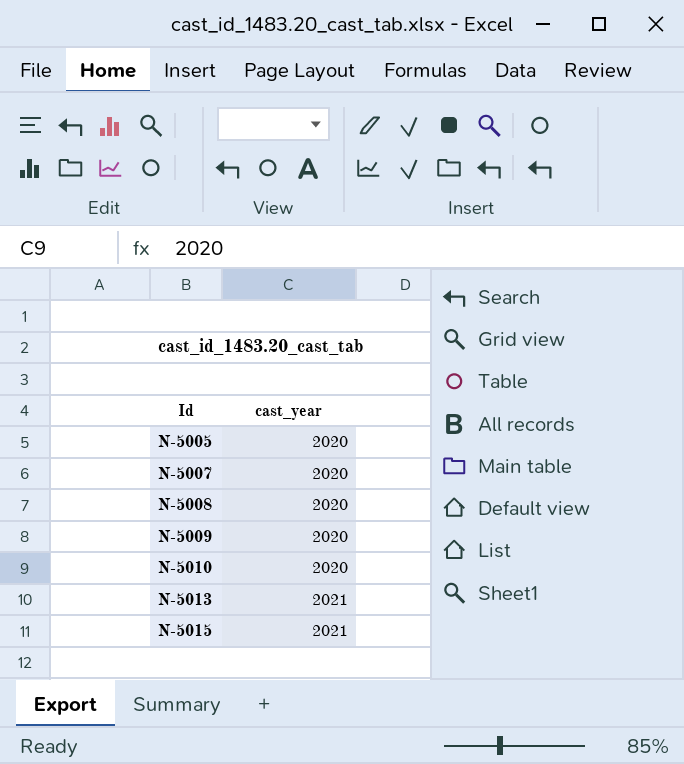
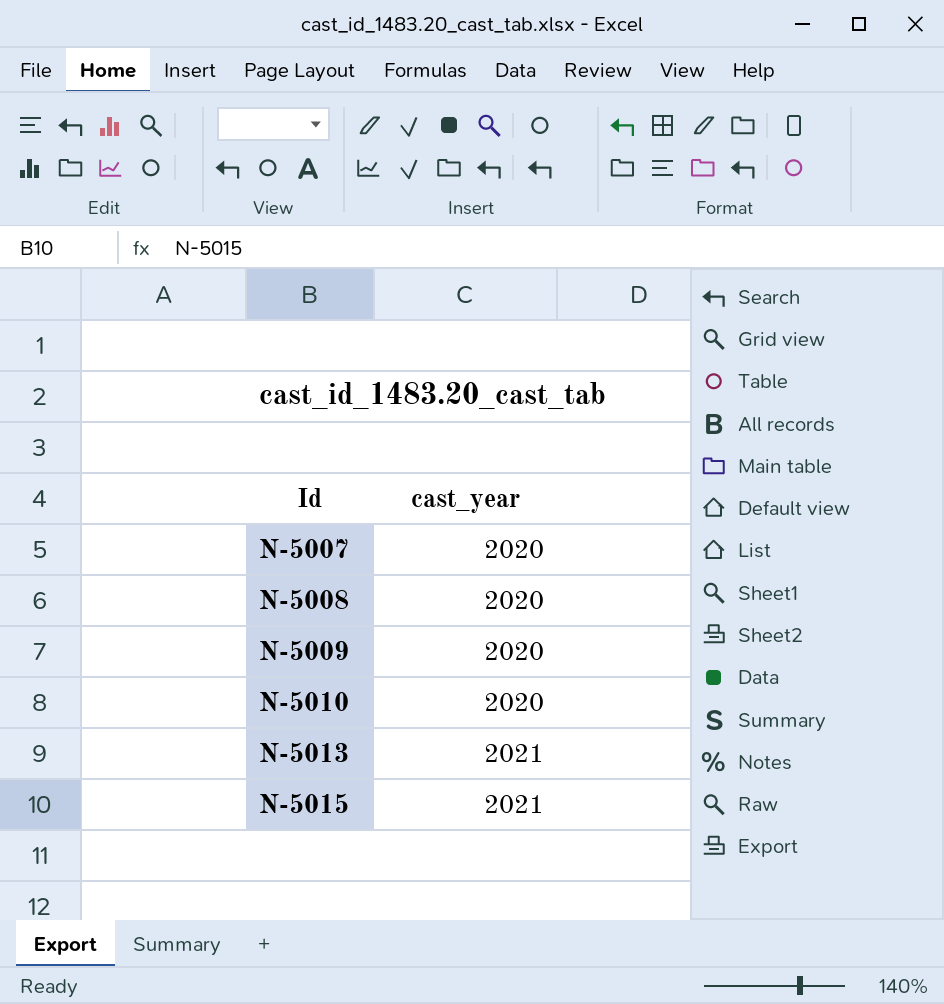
row N-5005: 2020 -> none

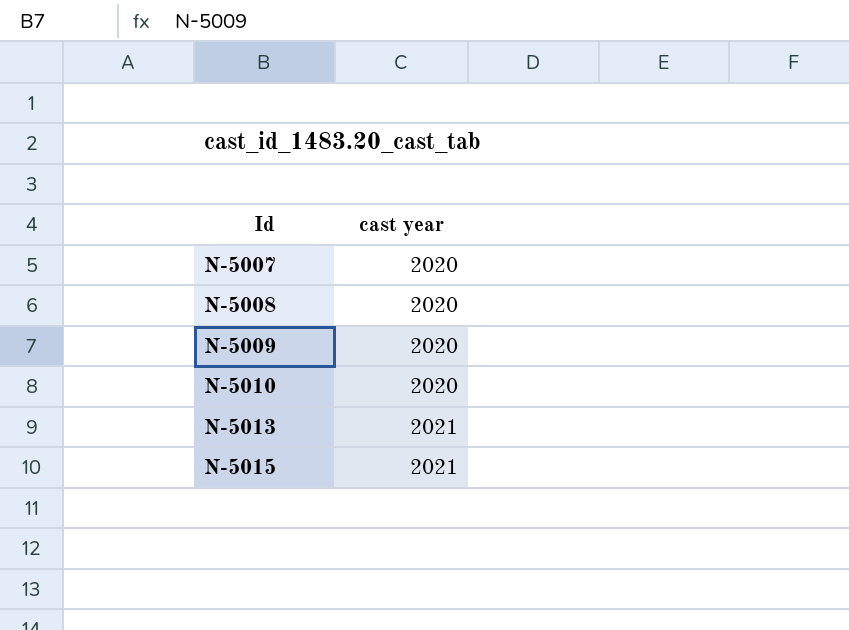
column name: cast_year -> cast year

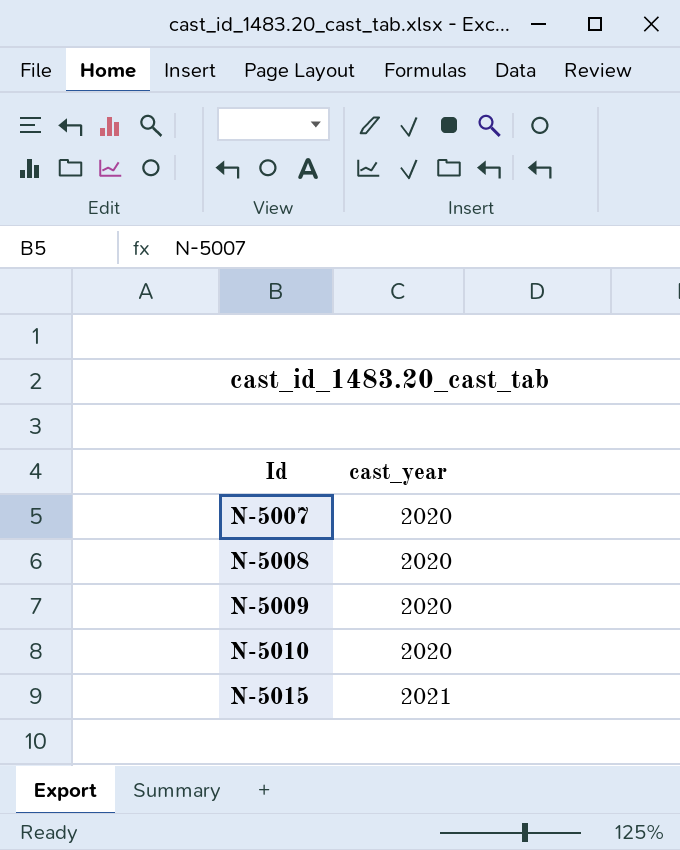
column name: cast year -> cast_year
row N-5013: 2021 -> none

